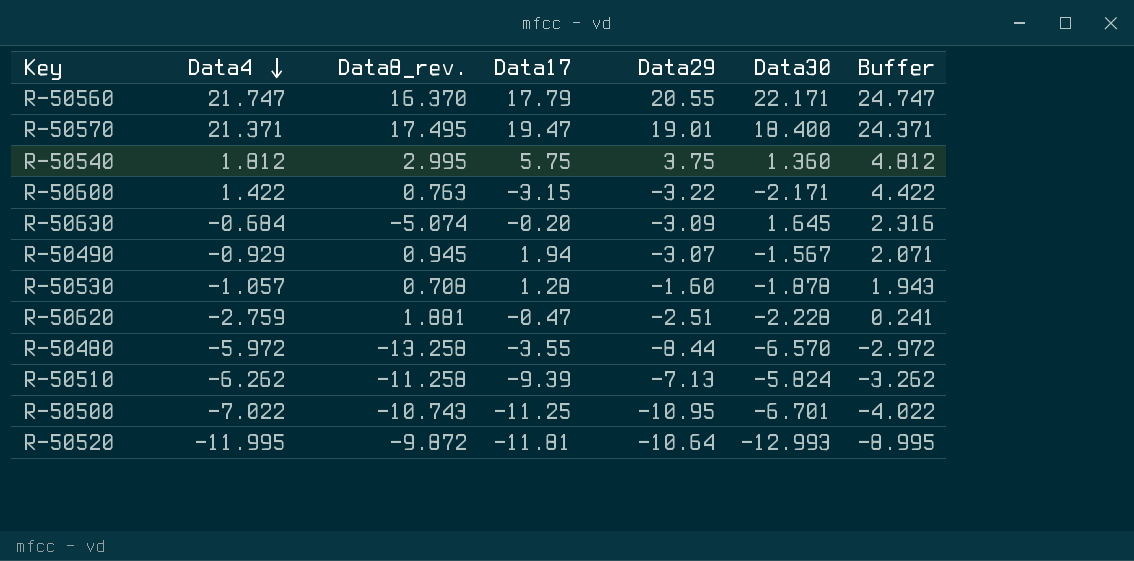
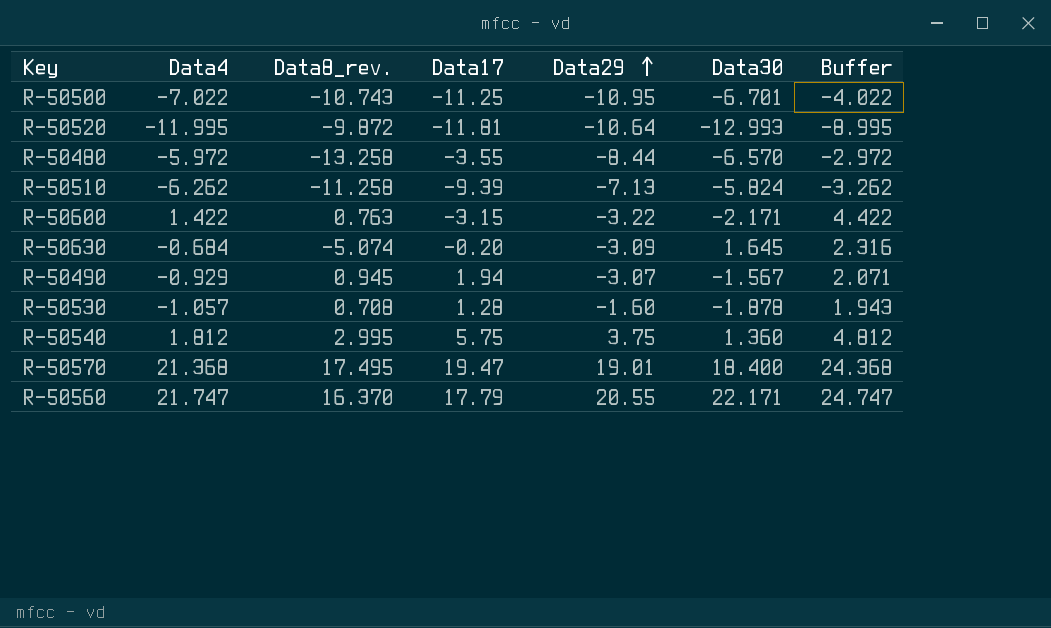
row order: Data4 descending -> Data29 ascending
row R-50620: -2.759 | 1.881 | -0.47 | -2.51 | -2.228 | 0.241 -> none
R-50570 | Data4: 21.371 -> 21.368
R-50570 | Buffer: 24.371 -> 24.368

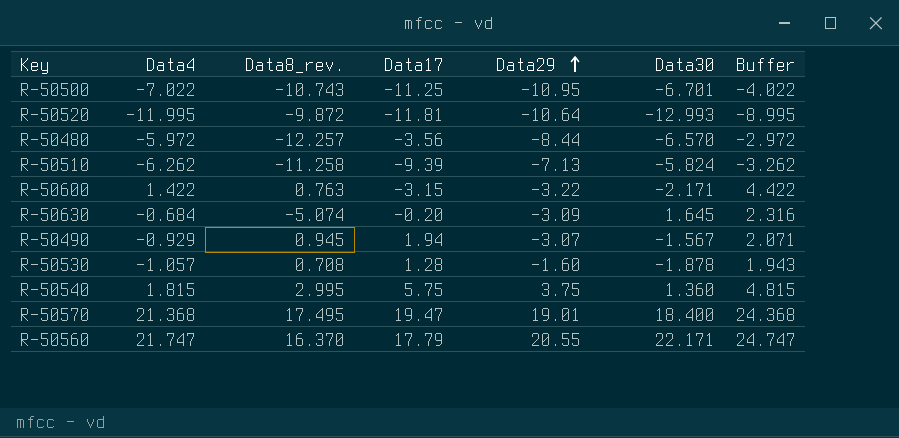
R-50480 | Data8_rev.: -13.258 -> -12.257
R-50480 | Data17: -3.55 -> -3.56
R-50540 | Data4: 1.812 -> 1.815
R-50540 | Buffer: 4.812 -> 4.815

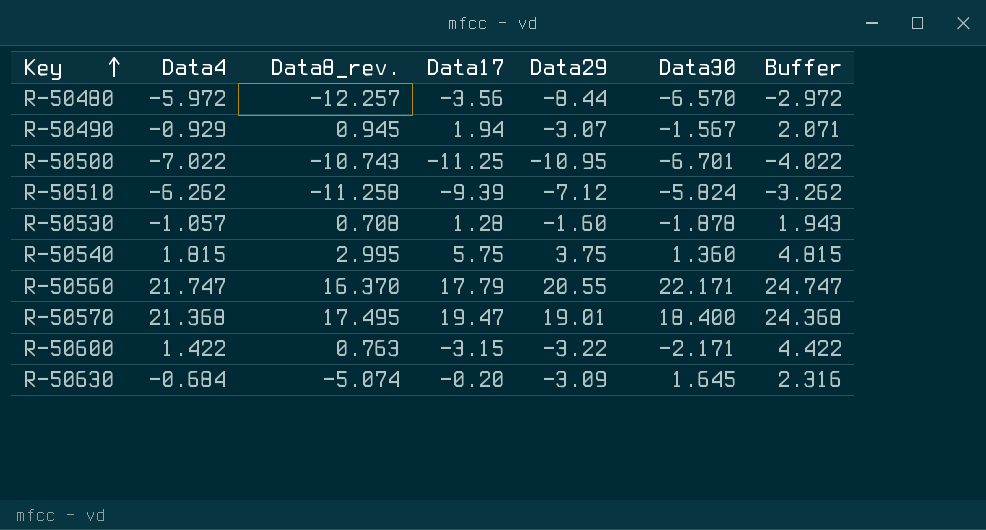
row order: Data29 ascending -> Key ascending
row R-50520: -11.995 | -9.872 | -11.81 | -10.64 | -12.993 | -8.995 -> none
R-50510 | Data29: -7.13 -> -7.12

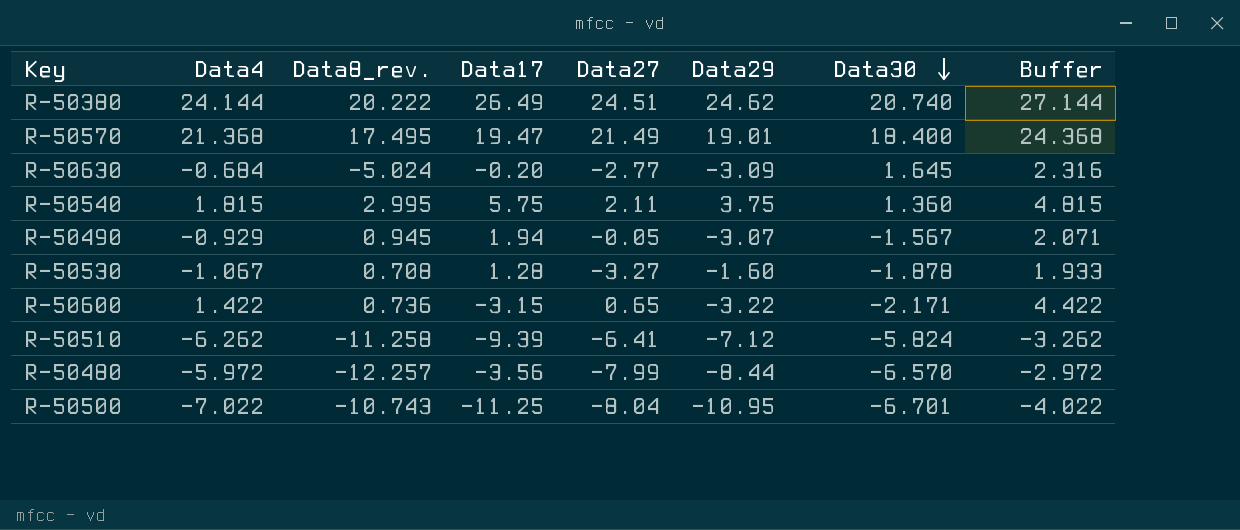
row order: Key ascending -> Data30 descending
column Data27 | position: none -> 5
row R-50560: 21.747 | 16.370 | 17.79 | 20.55 | 22.171 | 24.747 -> none
row R-50380: none -> 24.144 | 20.222 | 26.49 | 24.51 | 24.62 | 20.740 | 27.144
R-50630 | Data8_rev.: -5.074 -> -5.024
R-50530 | Data4: -1.057 -> -1.067
R-50530 | Buffer: 1.943 -> 1.933
R-50600 | Data8_rev.: 0.763 -> 0.736

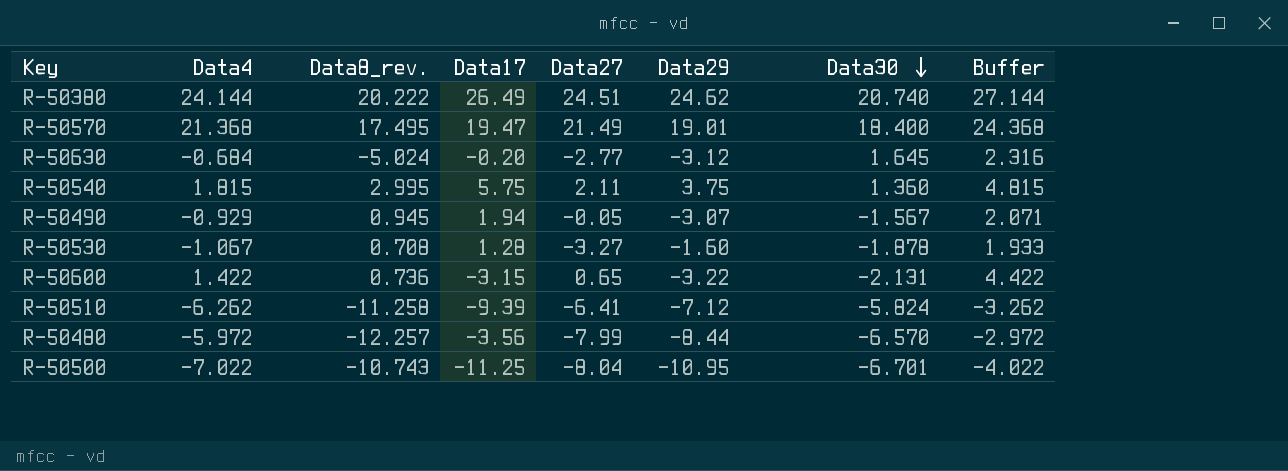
R-50630 | Data29: -3.09 -> -3.12
R-50600 | Data30: -2.171 -> -2.131

